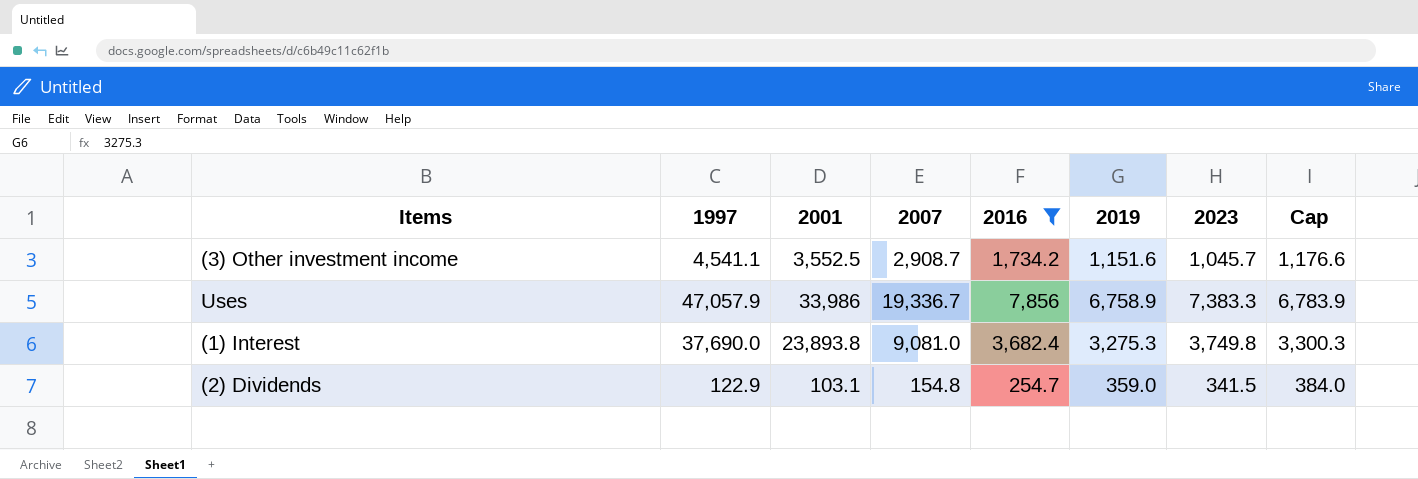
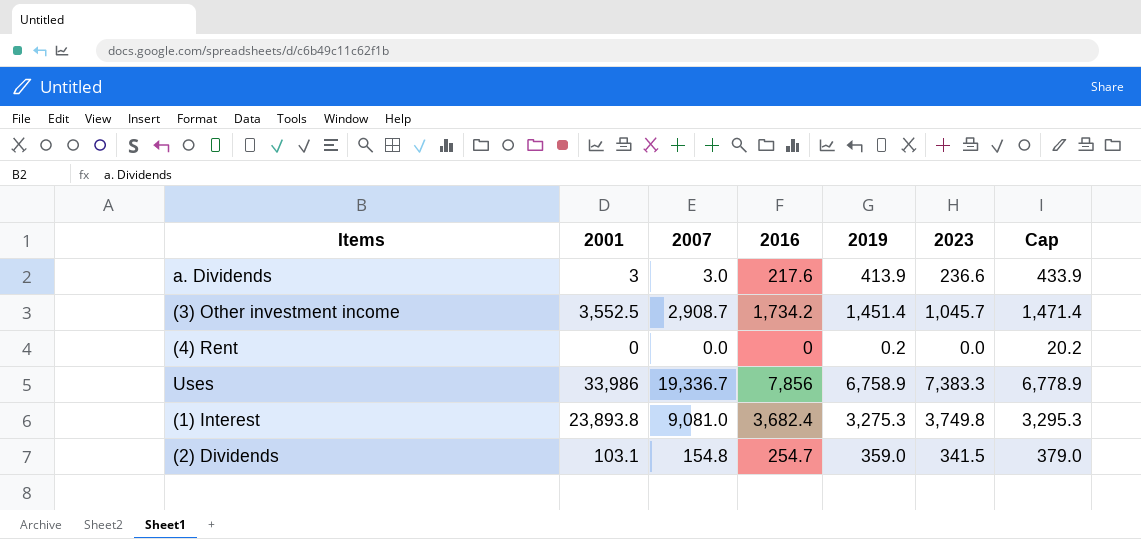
filter: 2016 >= 254.7 -> none
column 1997 | position: 2 -> none
column Cap | formula: [2019] + 25 -> [2019] + 20
(3) Other investment income | 2019: 1,151.6 -> 1,451.4

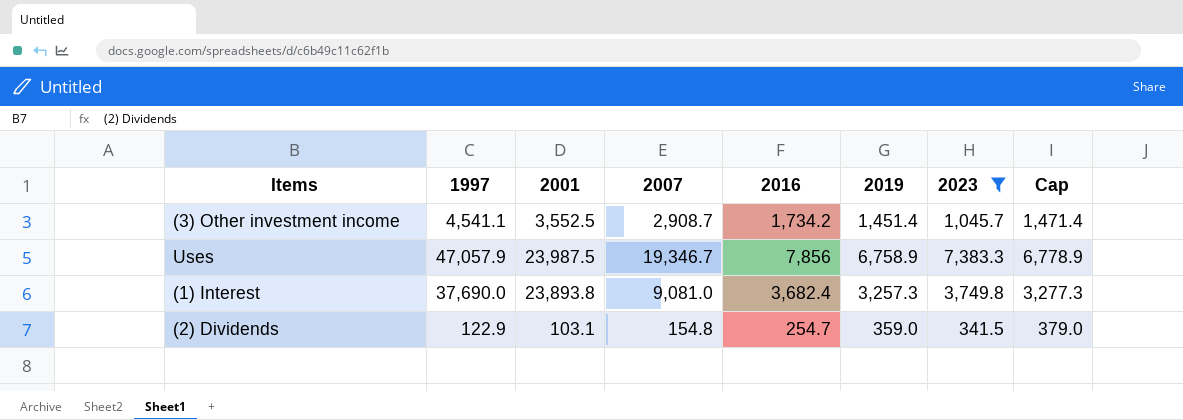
filter: none -> 2023 >= 341.5
column 1997 | position: none -> 2
Uses | 2001: 33,986 -> 23,987.5
Uses | 2007: 19,336.7 -> 19,346.7
(1) Interest | 2019: 3,275.3 -> 3,257.3
(1) Interest | Cap: 3,295.3 -> 3,277.3

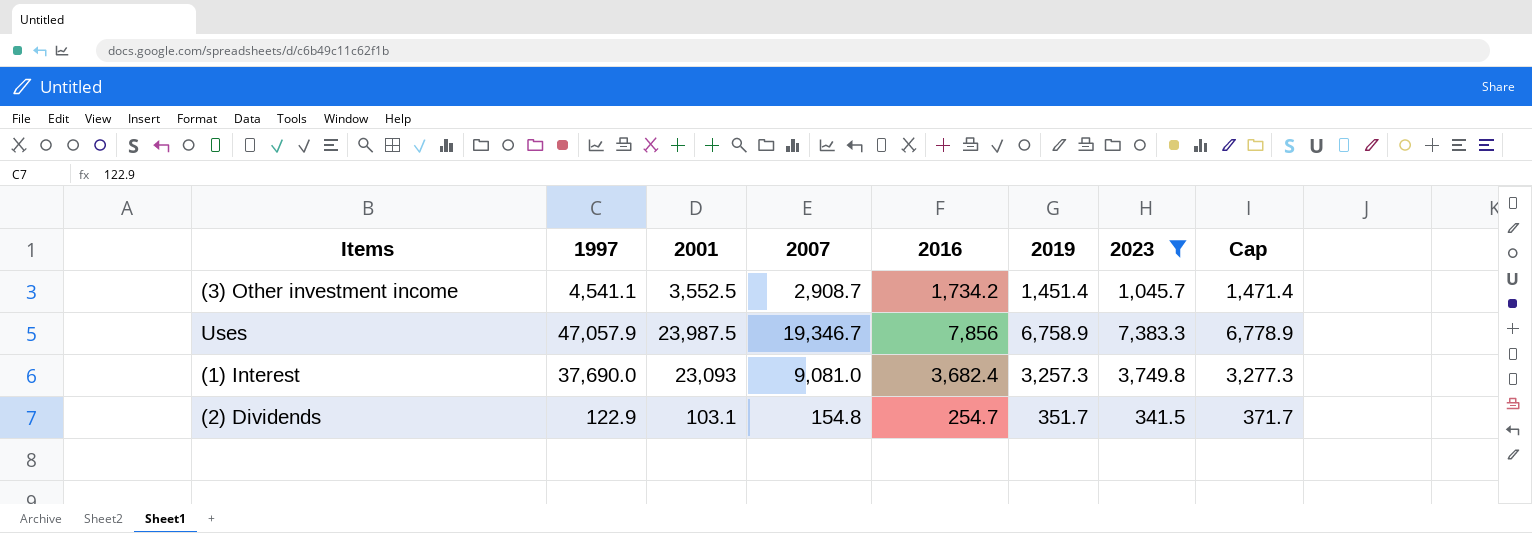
(1) Interest | 2001: 23,893.8 -> 23,093
(2) Dividends | 2019: 359.0 -> 351.7
(2) Dividends | Cap: 379.0 -> 371.7

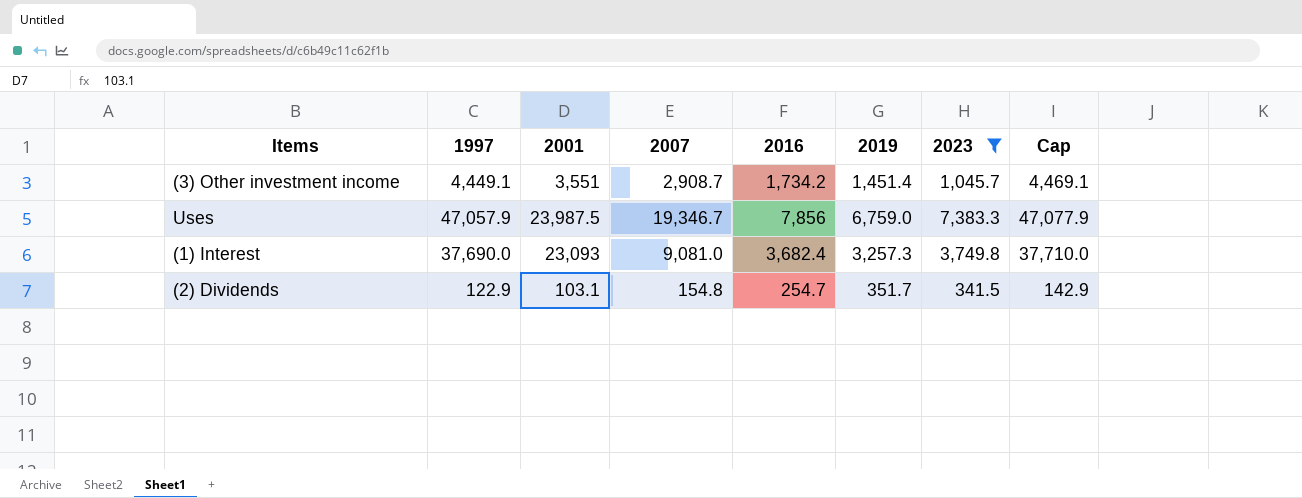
column Cap | formula: [2019] + 20 -> [1997] + 20
(3) Other investment income | 1997: 4,541.1 -> 4,449.1
(3) Other investment income | 2001: 3,552.5 -> 3,551
Uses | 2019: 6,758.9 -> 6,759.0

